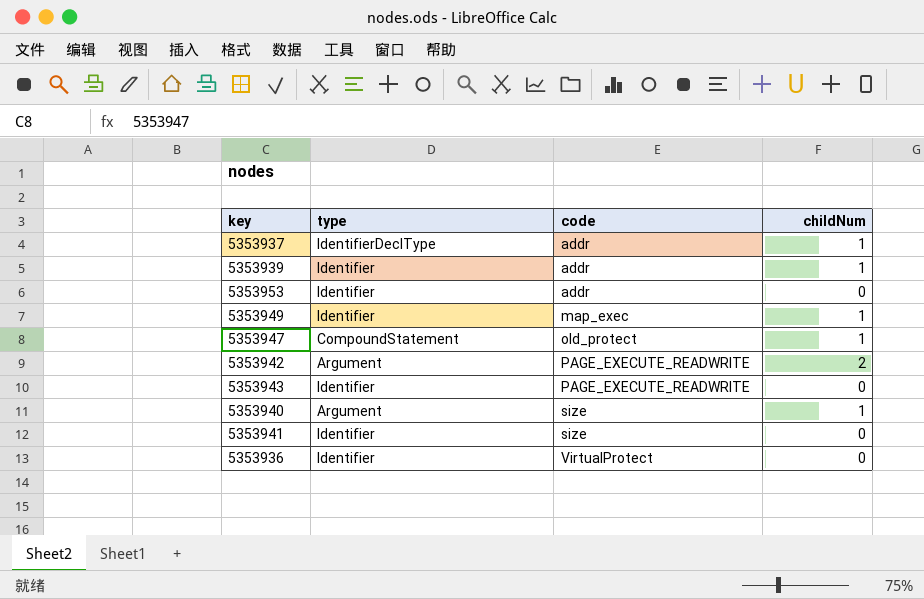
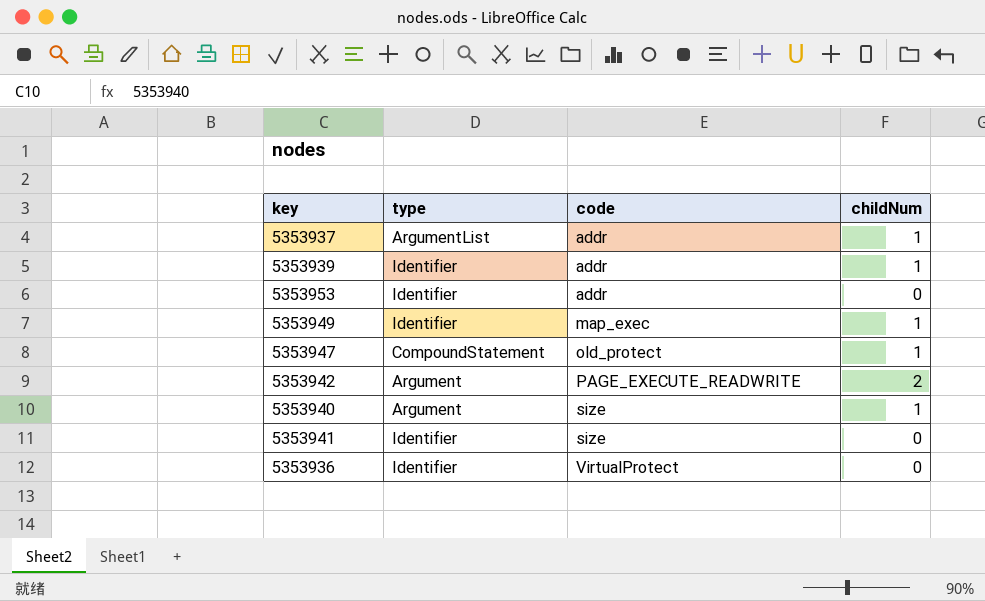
row 5353943: Identifier | PAGE_EXECUTE_READWRITE | 0 -> none
5353937 | type: IdentifierDeclType -> ArgumentList

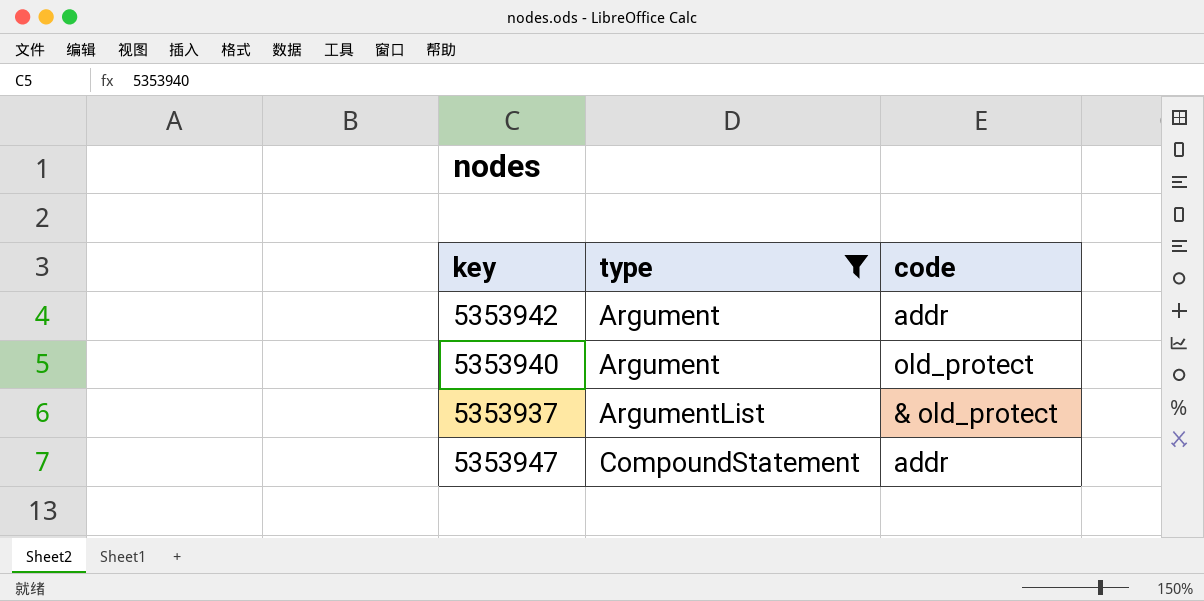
filter: none -> type != Identifier
row order: code ascending -> type ascending
column childNum | position: 4 -> none
5353942 | code: PAGE_EXECUTE_READWRITE -> addr
5353940 | code: size -> old_protect
5353937 | code: addr -> & old_protect
5353947 | code: old_protect -> addr

